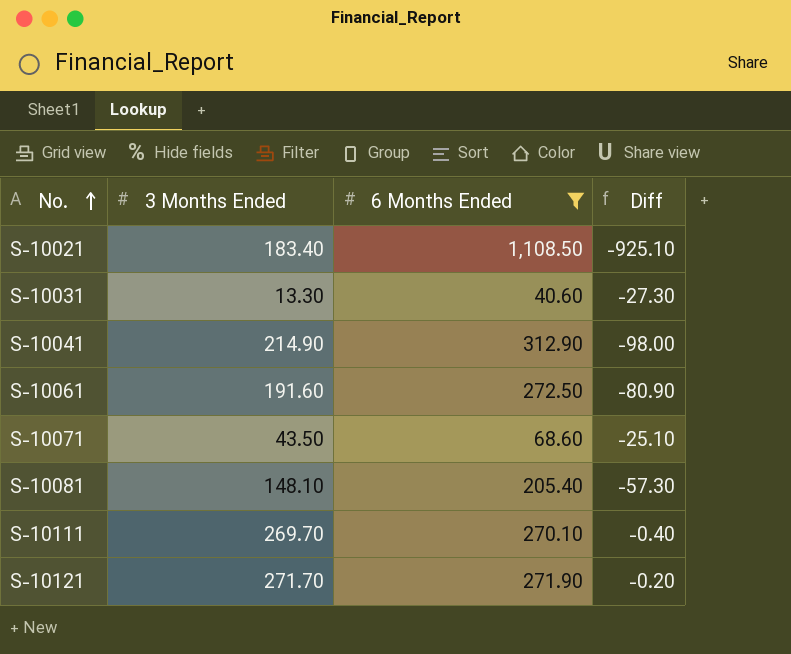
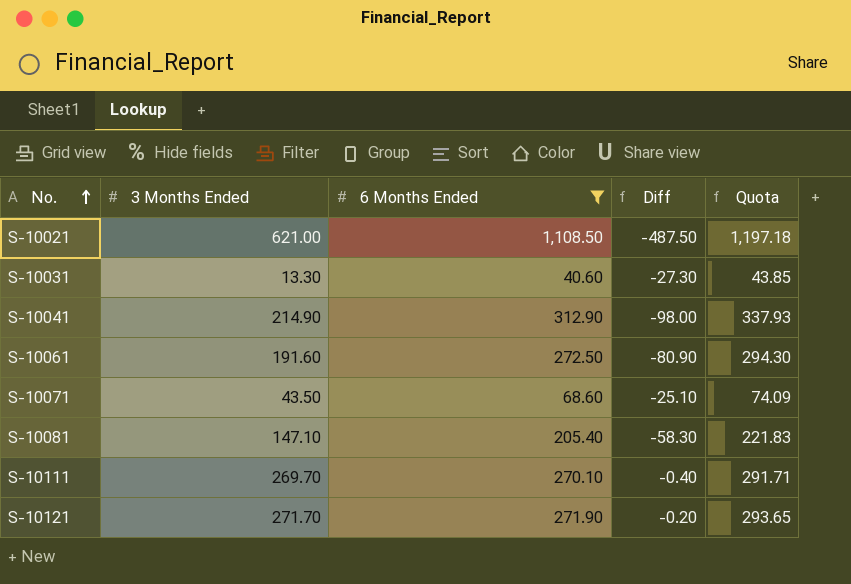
column Quota | formula: none -> [6 Months Ended] * 1.08
S-10021 | 3 Months Ended: 183.40 -> 621.00
S-10021 | Diff: -925.10 -> -487.50
S-10081 | 3 Months Ended: 148.10 -> 147.10
S-10081 | Diff: -57.30 -> -58.30

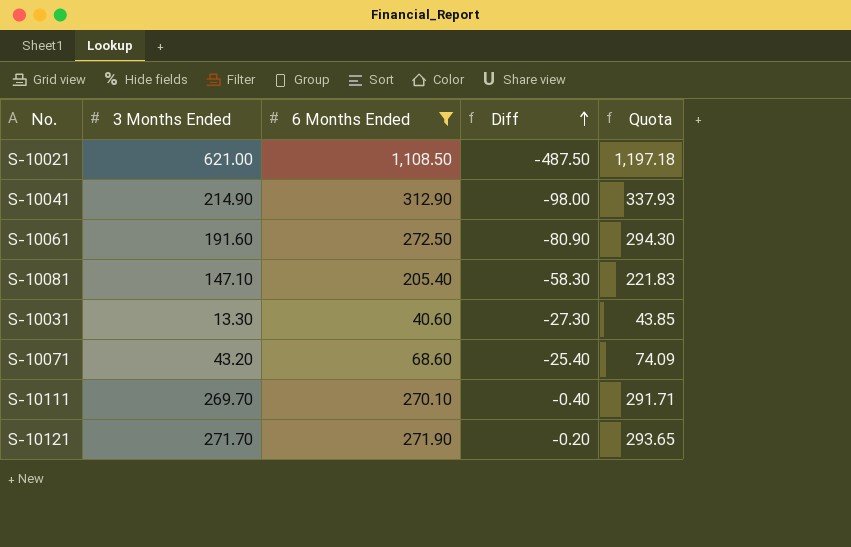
row order: No. ascending -> Diff ascending
S-10071 | 3 Months Ended: 43.50 -> 43.20
S-10071 | Diff: -25.10 -> -25.40

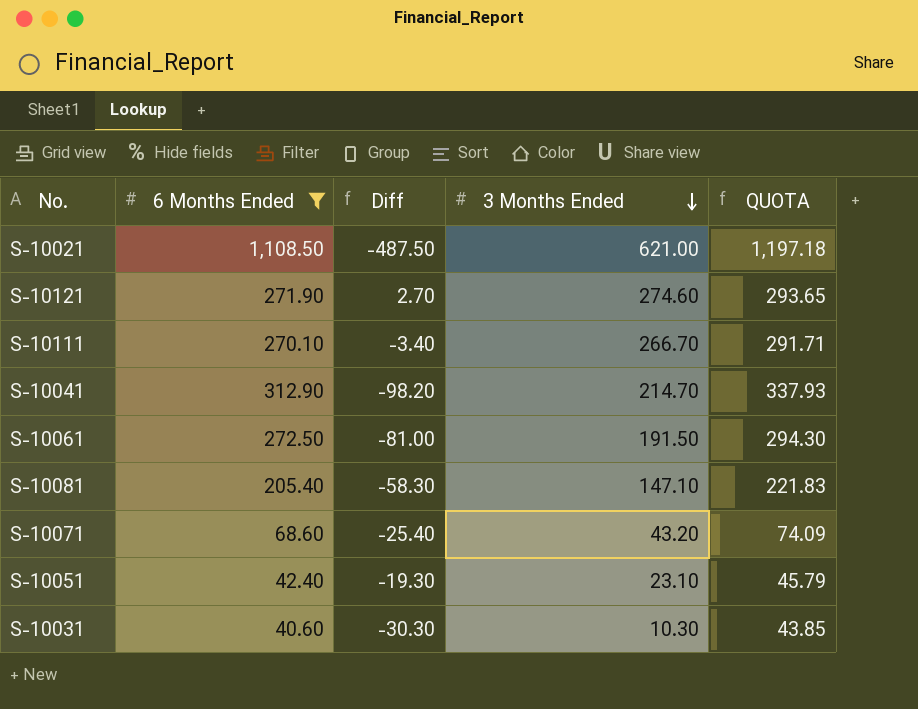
row order: Diff ascending -> 3 Months Ended descending
column 3 Months Ended | position: 2 -> 4
column name: Quota -> QUOTA
S-10121 | Diff: -0.20 -> 2.70
S-10121 | 3 Months Ended: 271.70 -> 274.60
S-10111 | Diff: -0.40 -> -3.40
S-10111 | 3 Months Ended: 269.70 -> 266.70
S-10041 | Diff: -98.00 -> -98.20
S-10041 | 3 Months Ended: 214.90 -> 214.70
S-10061 | Diff: -80.90 -> -81.00
S-10061 | 3 Months Ended: 191.60 -> 191.50
row S-10051: none -> 42.40 | -19.30 | 23.10 | 45.79
S-10031 | Diff: -27.30 -> -30.30
S-10031 | 3 Months Ended: 13.30 -> 10.30

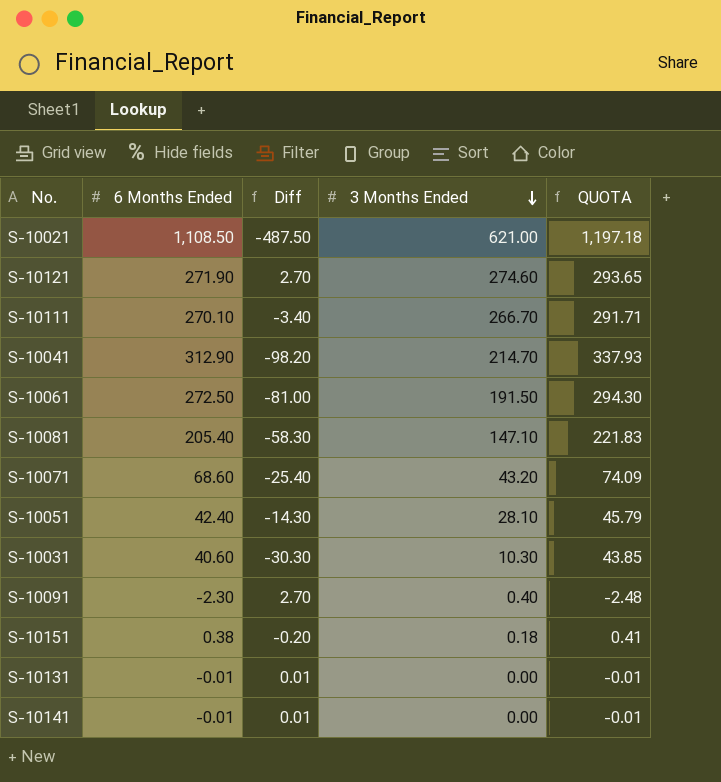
filter: 6 Months Ended >= 40.60 -> none
S-10051 | Diff: -19.30 -> -14.30
S-10051 | 3 Months Ended: 23.10 -> 28.10

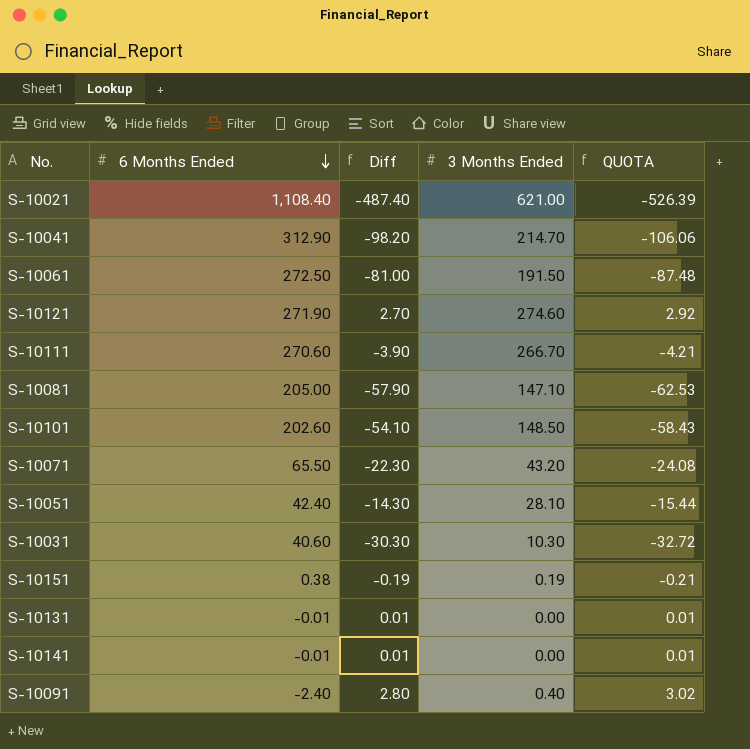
row order: 3 Months Ended descending -> 6 Months Ended descending
column QUOTA | formula: [6 Months Ended] * 1.08 -> [Diff] * 1.08
S-10021 | 6 Months Ended: 1,108.50 -> 1,108.40
S-10021 | Diff: -487.50 -> -487.40
S-10111 | 6 Months Ended: 270.10 -> 270.60
S-10111 | Diff: -3.40 -> -3.90
S-10081 | 6 Months Ended: 205.40 -> 205.00
S-10081 | Diff: -58.30 -> -57.90
row S-10101: none -> 202.60 | -54.10 | 148.50 | -58.43
S-10071 | 6 Months Ended: 68.60 -> 65.50
S-10071 | Diff: -25.40 -> -22.30
S-10151 | Diff: -0.20 -> -0.19
S-10151 | 3 Months Ended: 0.18 -> 0.19
S-10091 | 6 Months Ended: -2.30 -> -2.40
S-10091 | Diff: 2.70 -> 2.80

